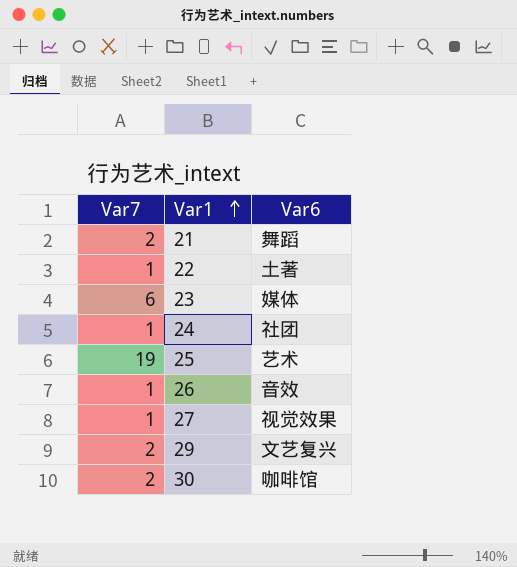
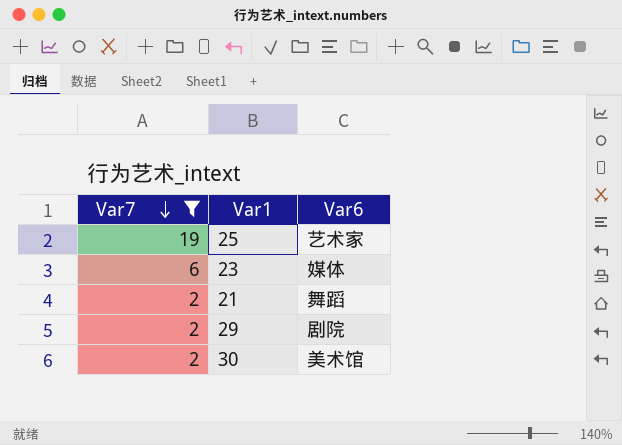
filter: none -> Var7 != 1
row order: Var1 ascending -> Var7 descending
25 | Var6: 艺术 -> 艺术家
29 | Var6: 文艺复兴 -> 剧院
30 | Var6: 咖啡馆 -> 美术馆

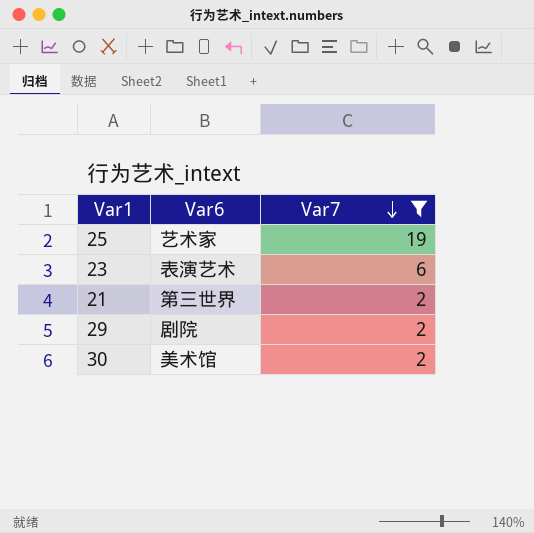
column Var7 | position: 1 -> 3
23 | Var6: 媒体 -> 表演艺术
21 | Var6: 舞蹈 -> 第三世界

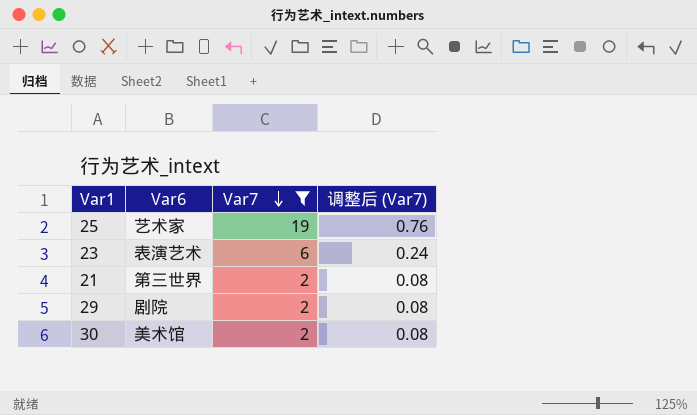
column 调整后 (Var7) | formula: none -> [Var7] * 0.04

